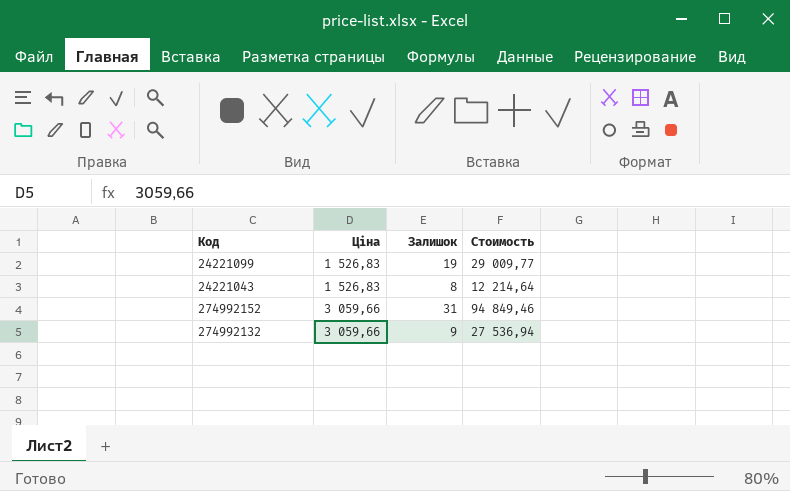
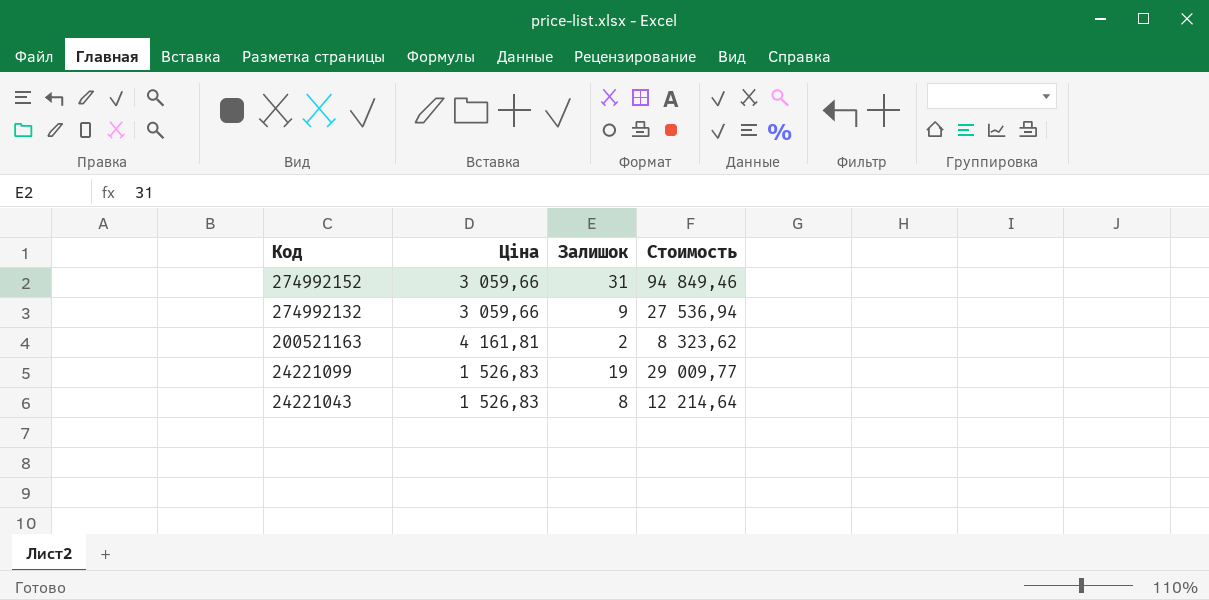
row order: Ціна ascending -> Код descending
row 200521163: none -> 4 161,81 | 2 | 8 323,62

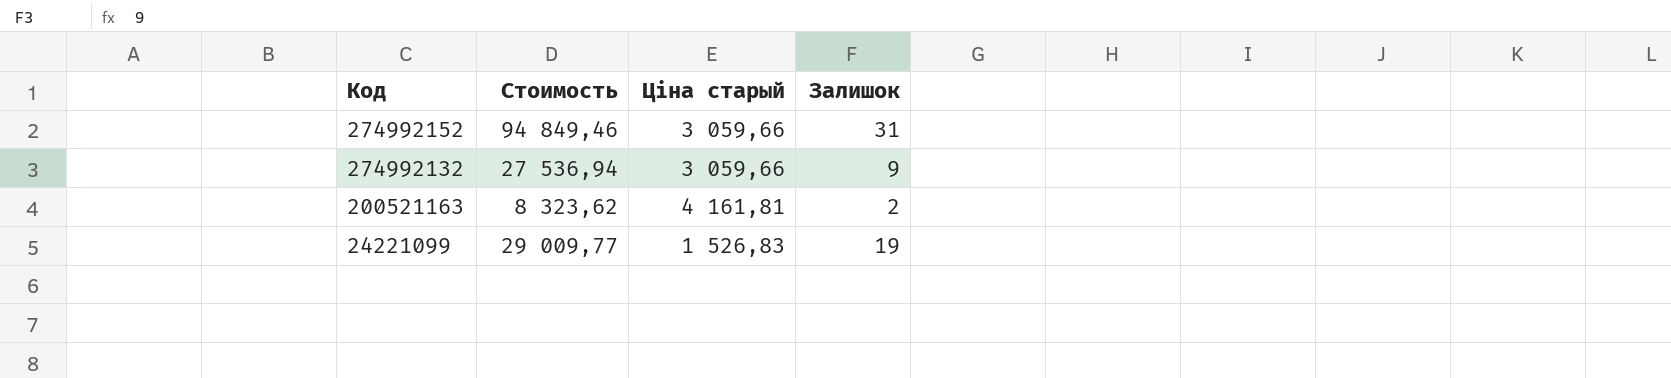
column Стоимость | position: 4 -> 2
column name: Ціна -> Ціна старый
row 24221043: 1 526,83 | 8 | 12 214,64 -> none

